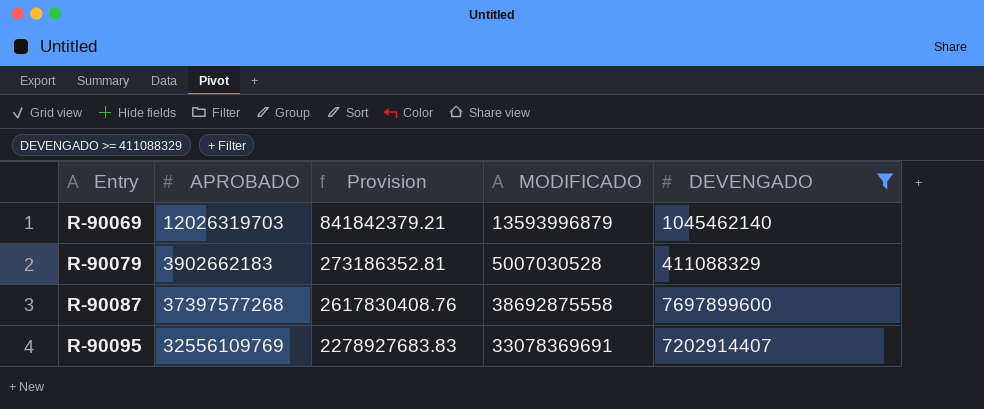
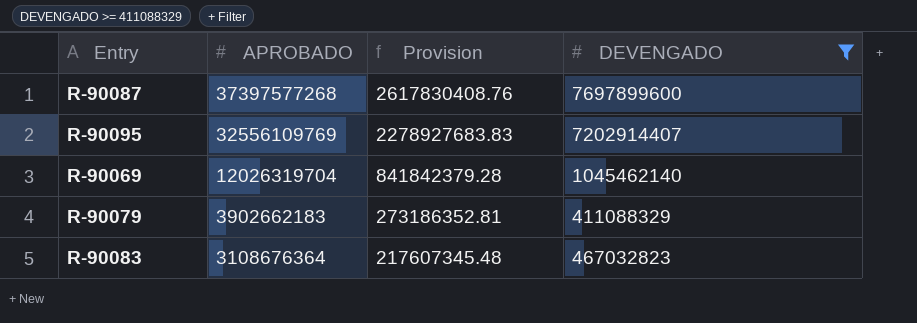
row order: Entry ascending -> APROBADO descending
column MODIFICADO | position: 4 -> none
R-90069 | APROBADO: 12026319703 -> 12026319704
R-90069 | Provision: 841842379.21 -> 841842379.28
row R-90083: none -> 3108676364 | 217607345.48 | 467032823

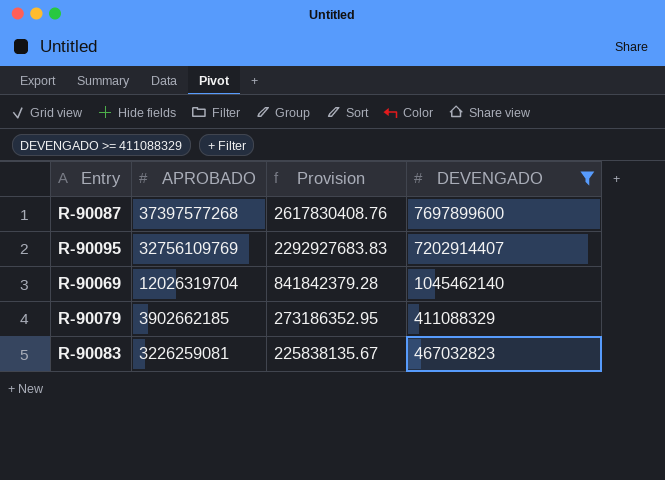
R-90095 | APROBADO: 32556109769 -> 32756109769
R-90095 | Provision: 2278927683.83 -> 2292927683.83
R-90079 | APROBADO: 3902662183 -> 3902662185
R-90079 | Provision: 273186352.81 -> 273186352.95
R-90083 | APROBADO: 3108676364 -> 3226259081
R-90083 | Provision: 217607345.48 -> 225838135.67

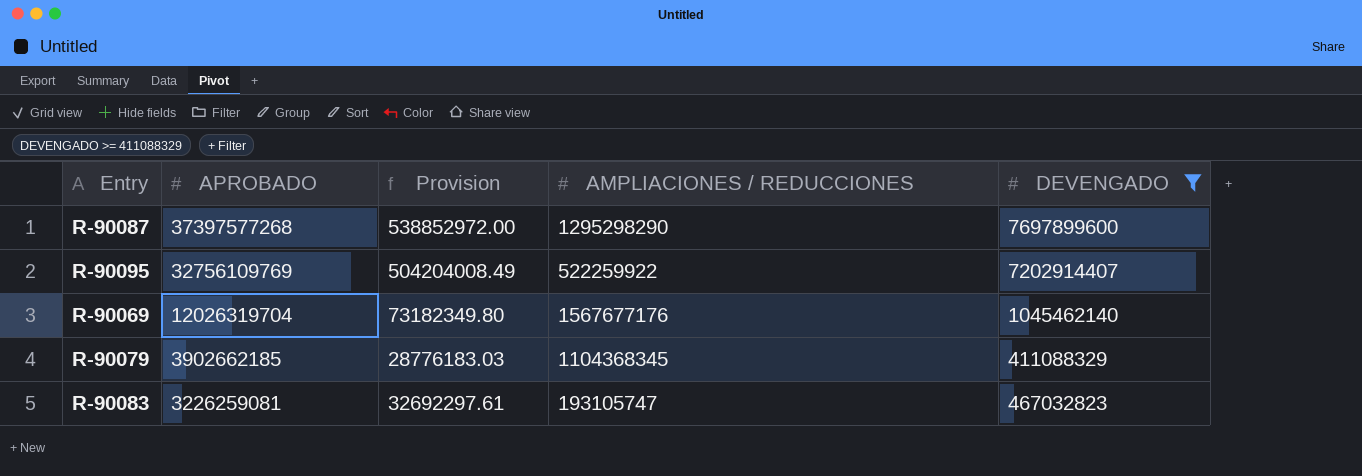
column Provision | formula: [APROBADO] * 0.07 -> [DEVENGADO] * 0.07
column AMPLIACIONES / REDUCCIONES | position: none -> 4

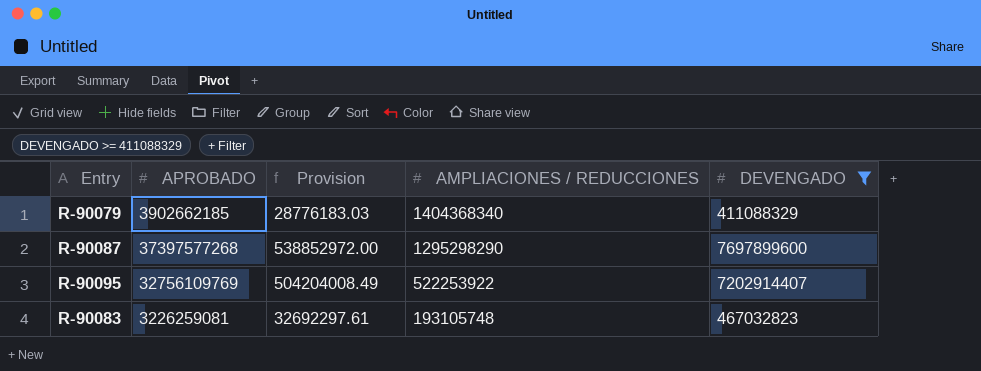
row order: APROBADO descending -> AMPLIACIONES / REDUCCIONES descending
row R-90069: 12026319704 | 73182349.80 | 1567677176 | 1045462140 -> none
R-90079 | AMPLIACIONES / REDUCCIONES: 1104368345 -> 1404368340
R-90095 | AMPLIACIONES / REDUCCIONES: 522259922 -> 522253922
R-90083 | AMPLIACIONES / REDUCCIONES: 193105747 -> 193105748

